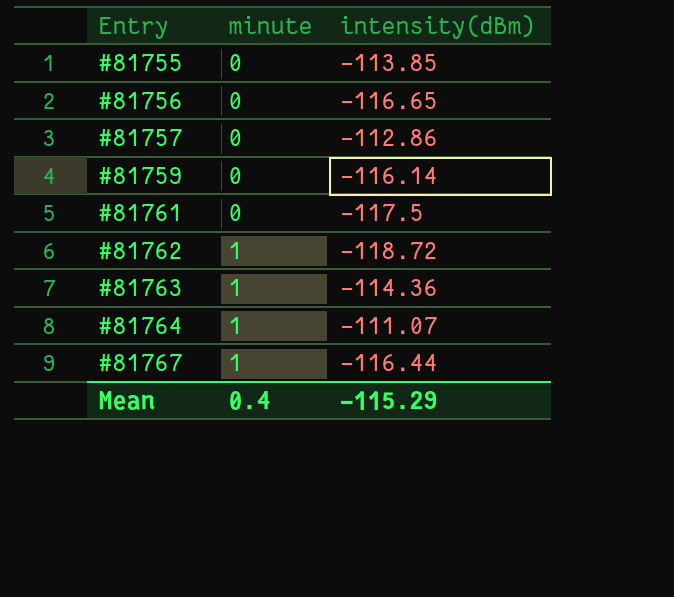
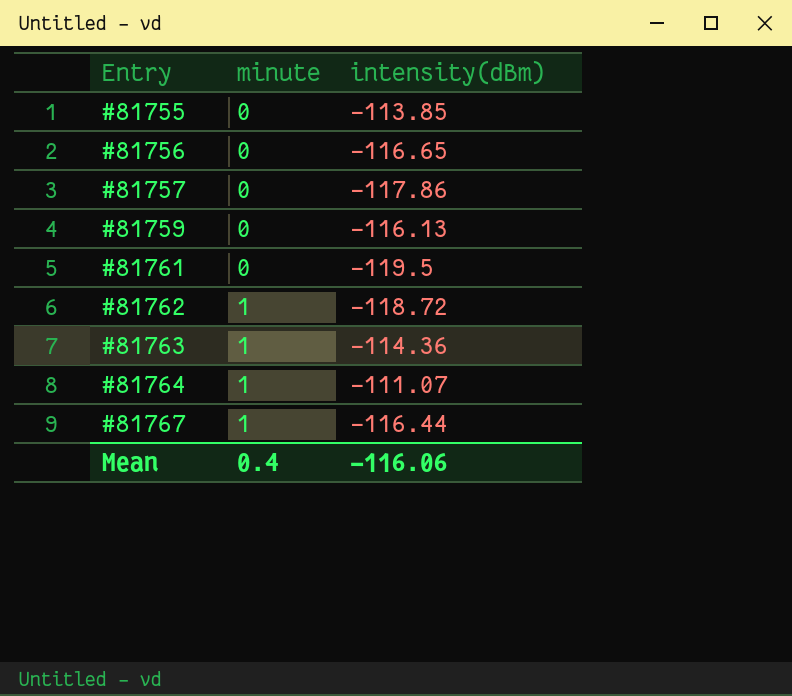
#81757 | intensity(dBm): -112.86 -> -117.86
#81759 | intensity(dBm): -116.14 -> -116.13
#81761 | intensity(dBm): -117.5 -> -119.5
Mean | intensity(dBm): -115.29 -> -116.06

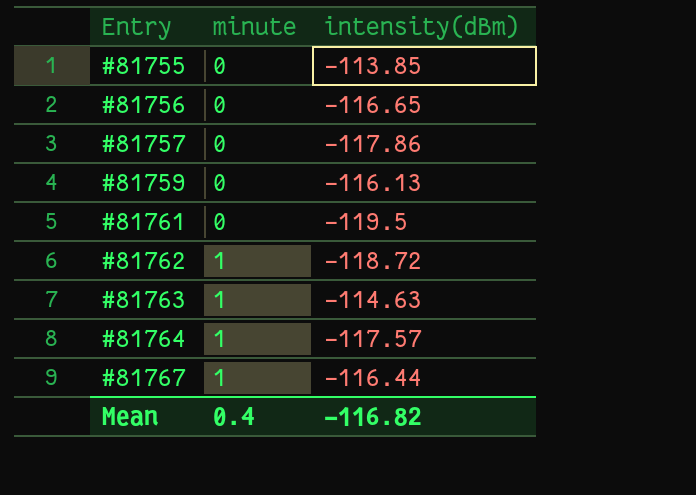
#81763 | intensity(dBm): -114.36 -> -114.63
#81764 | intensity(dBm): -111.07 -> -117.57
Mean | intensity(dBm): -116.06 -> -116.82

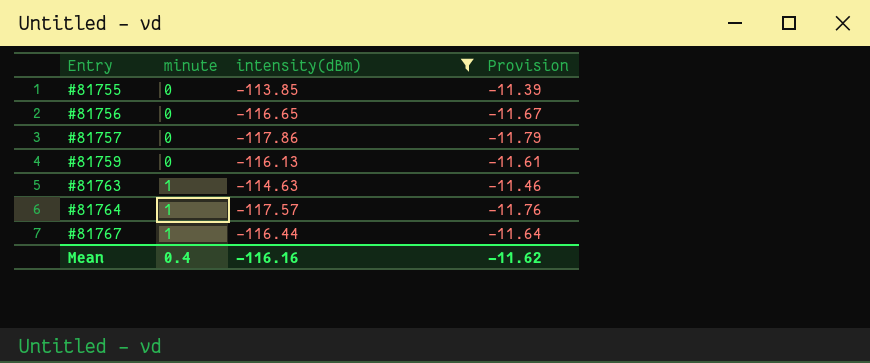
filter: none -> intensity(dBm) >= -117.86
column Provision | formula: none -> [intensity(dBm)] * 0.1
Mean | intensity(dBm): -116.82 -> -116.16

